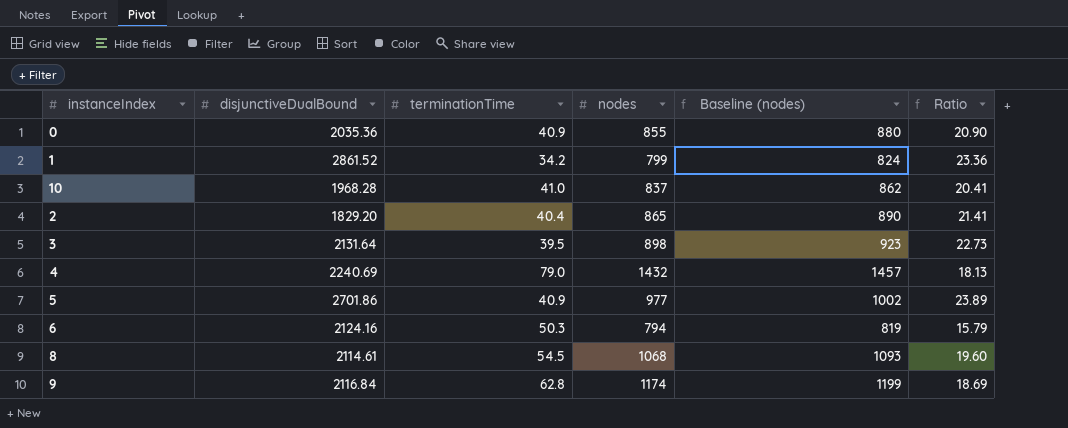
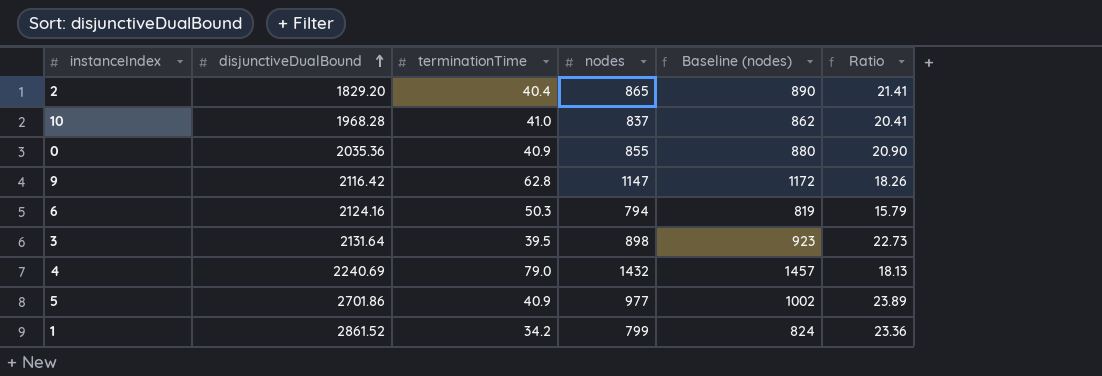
row order: none -> disjunctiveDualBound ascending
row 8: 2114.61 | 54.5 | 1068 | 1093 | 19.60 -> none
9 | disjunctiveDualBound: 2116.84 -> 2116.42
9 | nodes: 1174 -> 1147
9 | Baseline (nodes): 1199 -> 1172
9 | Ratio: 18.69 -> 18.26

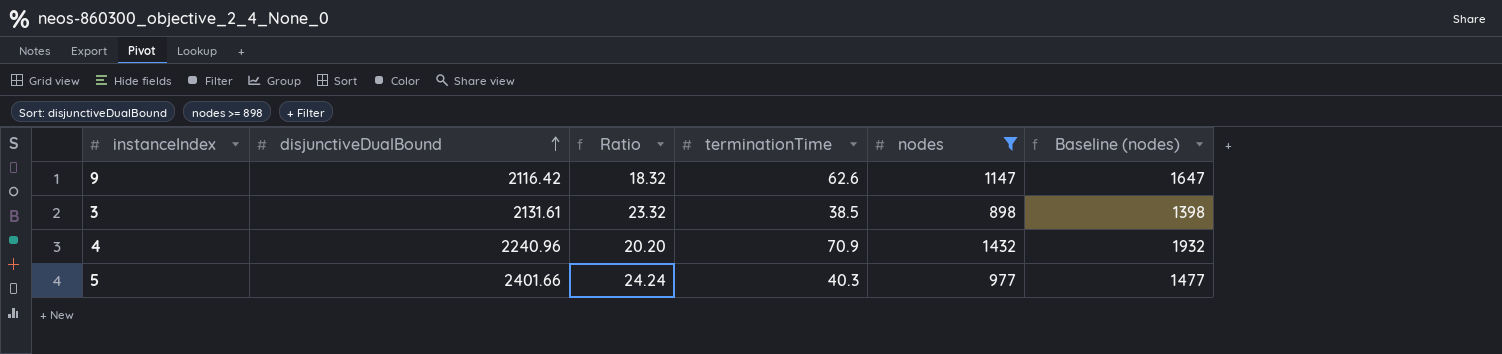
filter: none -> nodes >= 898
column Ratio | position: 6 -> 3
column Baseline (nodes) | formula: [nodes] + 25 -> [nodes] + 500
9 | Ratio: 18.26 -> 18.32
9 | terminationTime: 62.8 -> 62.6
3 | disjunctiveDualBound: 2131.64 -> 2131.61
3 | Ratio: 22.73 -> 23.32
3 | terminationTime: 39.5 -> 38.5
4 | disjunctiveDualBound: 2240.69 -> 2240.96
4 | Ratio: 18.13 -> 20.20
4 | terminationTime: 79.0 -> 70.9
5 | disjunctiveDualBound: 2701.86 -> 2401.66
5 | Ratio: 23.89 -> 24.24
5 | terminationTime: 40.9 -> 40.3

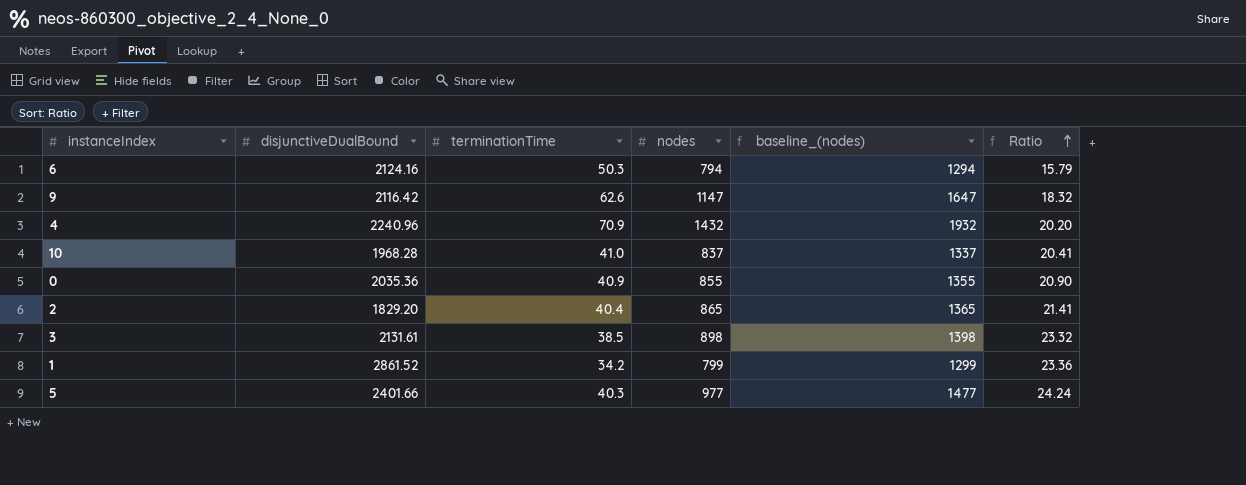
filter: nodes >= 898 -> none
row order: disjunctiveDualBound ascending -> Ratio ascending
column name: Baseline (nodes) -> baseline_(nodes)
column Ratio | position: 3 -> 6

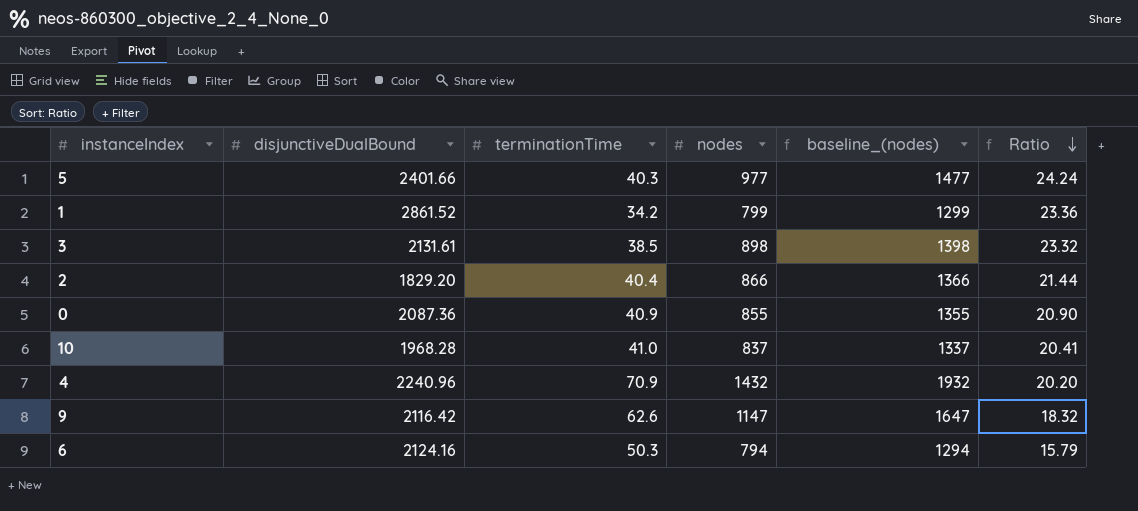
row order: Ratio ascending -> Ratio descending
2 | nodes: 865 -> 866
2 | baseline_(nodes): 1365 -> 1366
2 | Ratio: 21.41 -> 21.44
0 | disjunctiveDualBound: 2035.36 -> 2087.36

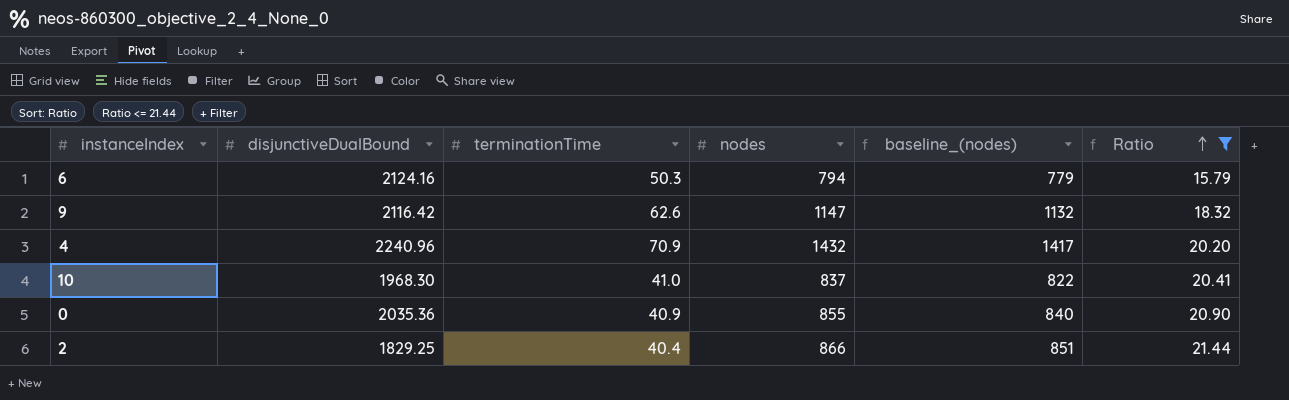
filter: none -> Ratio <= 21.44
row order: Ratio descending -> Ratio ascending
column baseline_(nodes) | formula: [nodes] + 500 -> [nodes] - 15
10 | disjunctiveDualBound: 1968.28 -> 1968.30
0 | disjunctiveDualBound: 2087.36 -> 2035.36
2 | disjunctiveDualBound: 1829.20 -> 1829.25

